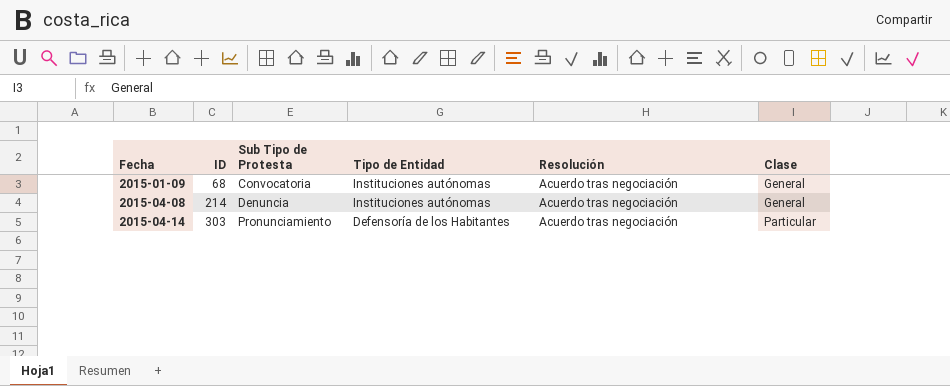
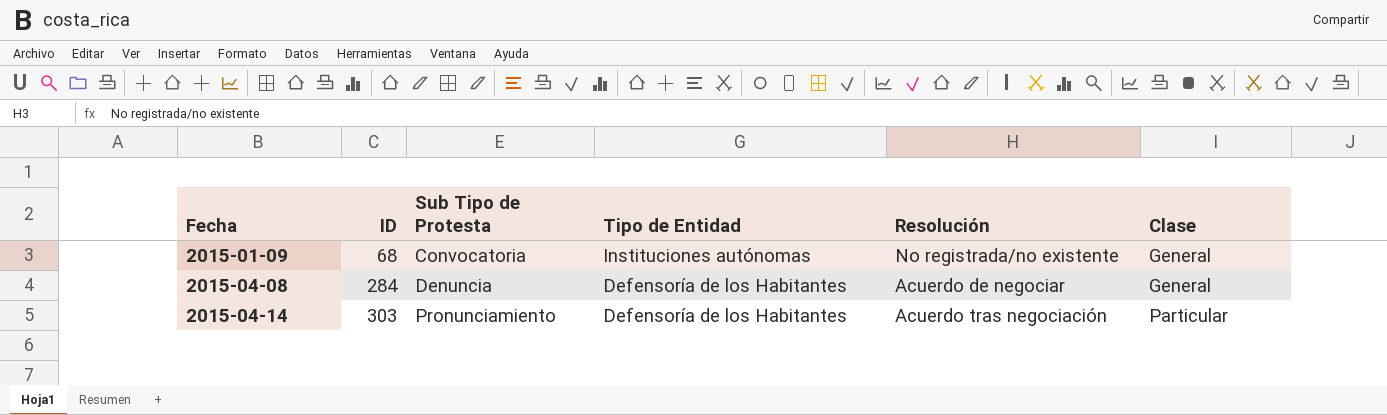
2015-01-09 | Resolución: Acuerdo tras negociación -> No registrada/no existente
2015-04-08 | ID: 214 -> 284
2015-04-08 | Tipo de Entidad: Instituciones autónomas -> Defensoría de los Habitantes
2015-04-08 | Resolución: Acuerdo tras negociación -> Acuerdo de negociar

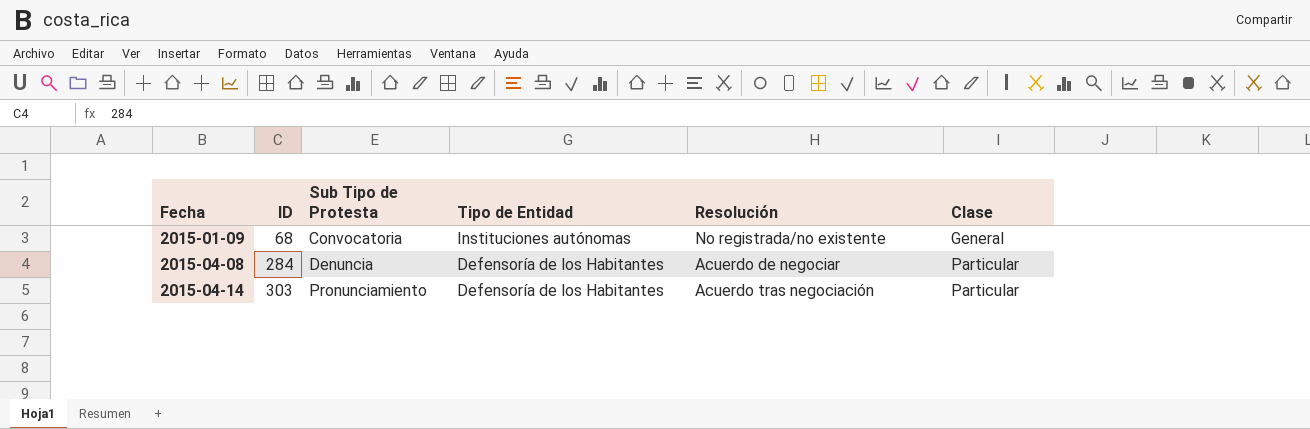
2015-04-08 | Clase: General -> Particular

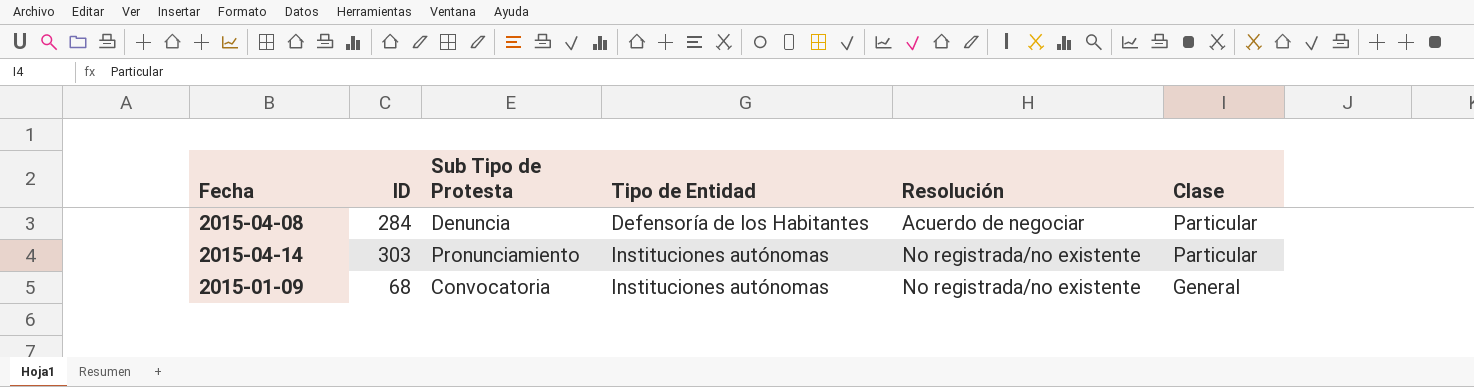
row order: Fecha ascending -> Tipo de Entidad ascending
2015-04-14 | Tipo de Entidad: Defensoría de los Habitantes -> Instituciones autónomas
2015-04-14 | Resolución: Acuerdo tras negociación -> No registrada/no existente

